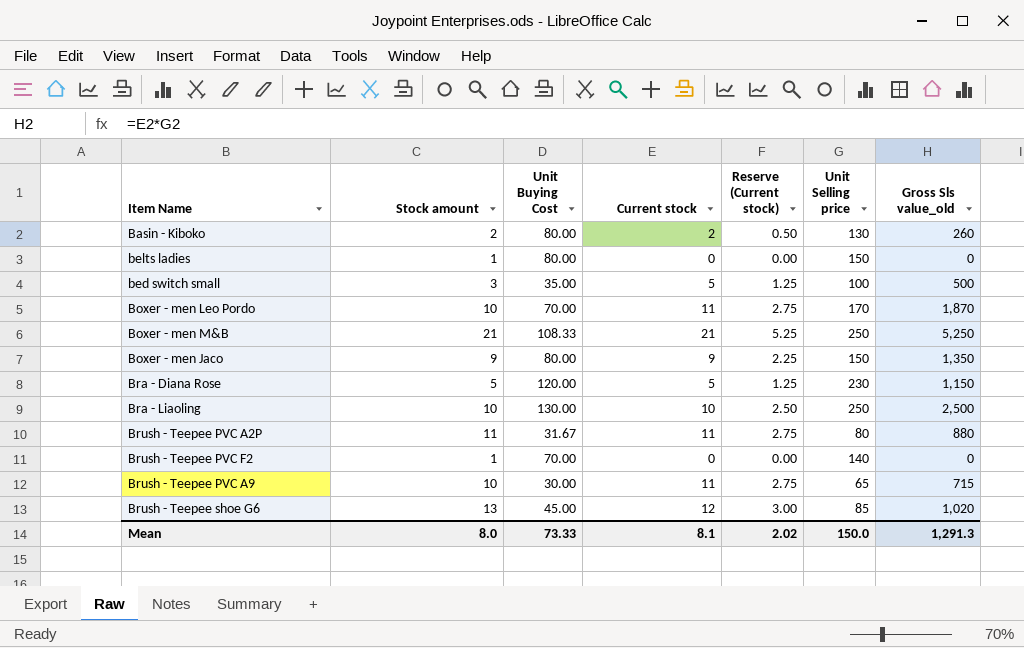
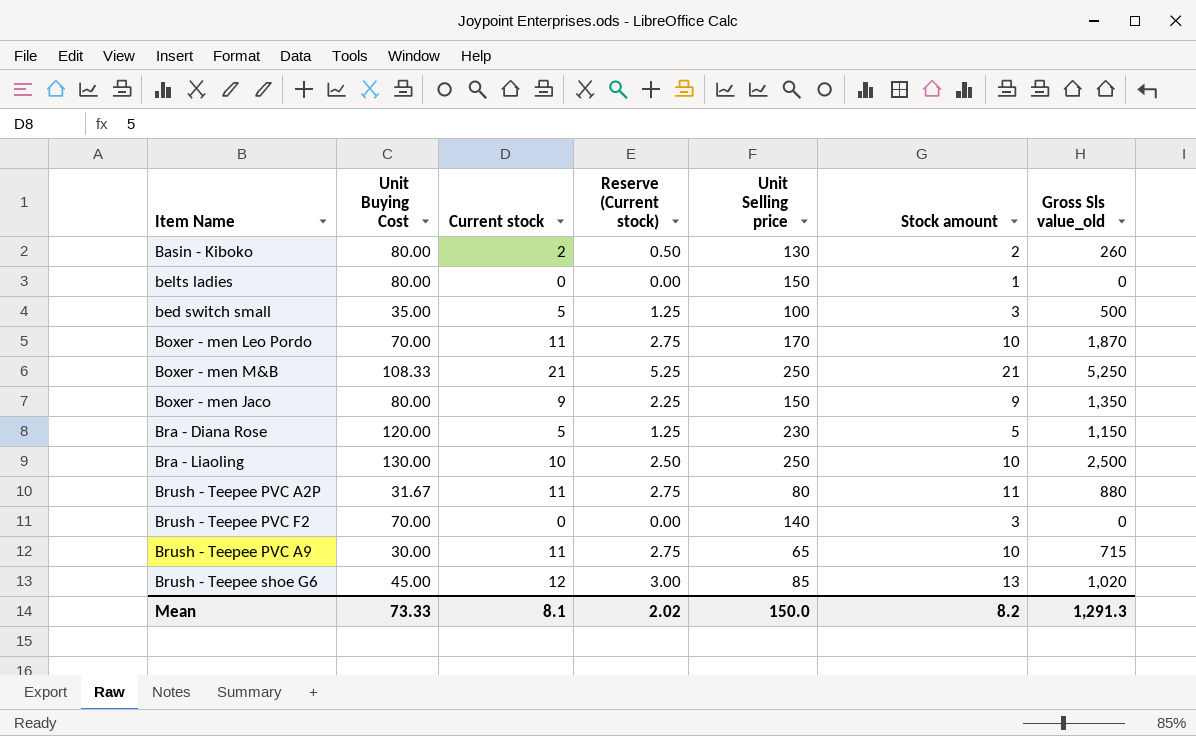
column Stock amount | position: 2 -> 6
Brush - Teepee PVC F2 | Stock amount: 1 -> 3
Mean | Stock amount: 8.0 -> 8.2

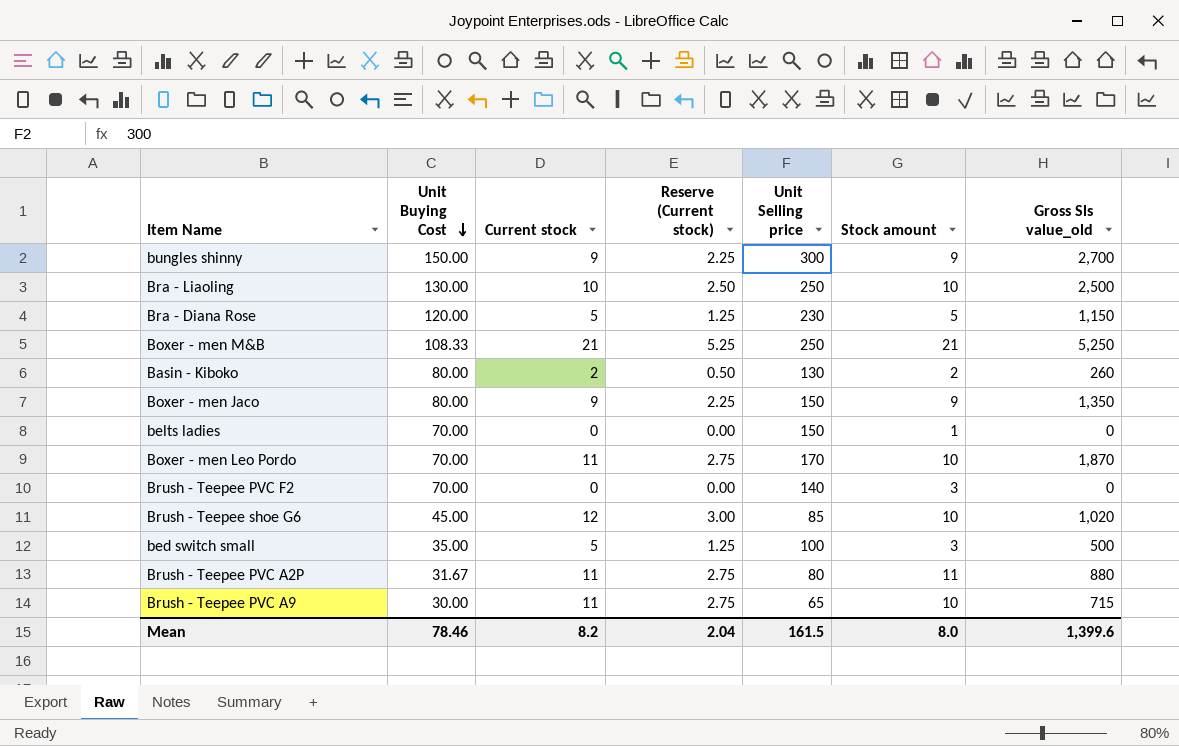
row order: none -> Unit Buying Cost descending
row bungles shinny: none -> 150.00 | 9 | 2.25 | 300 | 9 | 2,700
belts ladies | Unit Buying Cost: 80.00 -> 70.00
Brush - Teepee shoe G6 | Stock amount: 13 -> 10
Mean | Unit Buying Cost: 73.33 -> 78.46
Mean | Current stock: 8.1 -> 8.2
Mean | Reserve (Current stock): 2.02 -> 2.04
Mean | Unit Selling price: 150.0 -> 161.5
Mean | Stock amount: 8.2 -> 8.0
Mean | Gross Sls value_old: 1,291.3 -> 1,399.6

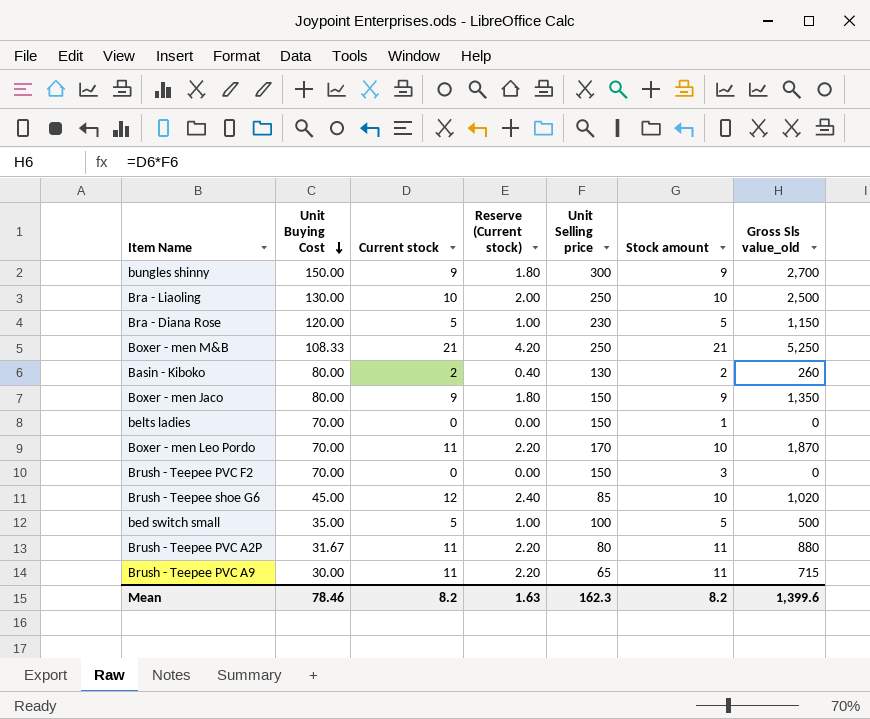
column Reserve (Current stock) | formula: [Current stock] * 0.25 -> [Current stock] * 0.2
Brush - Teepee PVC F2 | Unit Selling price: 140 -> 150
bed switch small | Stock amount: 3 -> 5
Brush - Teepee PVC A9 | Stock amount: 10 -> 11
Mean | Reserve (Current stock): 2.04 -> 1.63
Mean | Unit Selling price: 161.5 -> 162.3
Mean | Stock amount: 8.0 -> 8.2

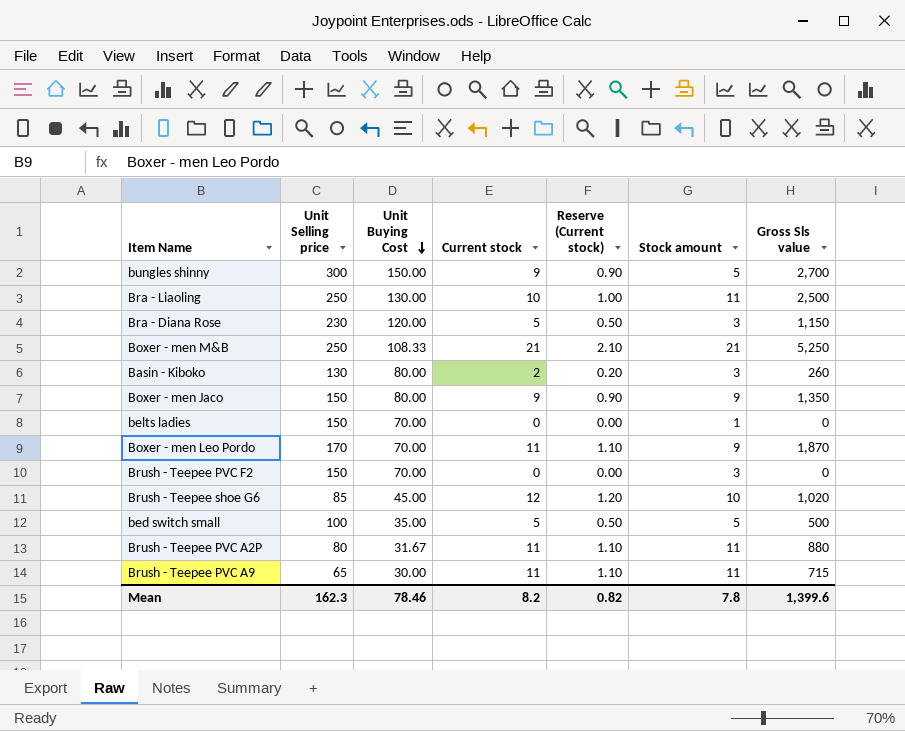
column Unit Selling price | position: 5 -> 2
column Reserve (Current stock) | formula: [Current stock] * 0.2 -> [Current stock] * 0.1
column name: Gross Sls value_old -> Gross Sls value
bungles shinny | Stock amount: 9 -> 5
Bra - Liaoling | Stock amount: 10 -> 11
Bra - Diana Rose | Stock amount: 5 -> 3
Basin - Kiboko | Stock amount: 2 -> 3
Boxer - men Leo Pordo | Stock amount: 10 -> 9
Mean | Reserve (Current stock): 1.63 -> 0.82
Mean | Stock amount: 8.2 -> 7.8

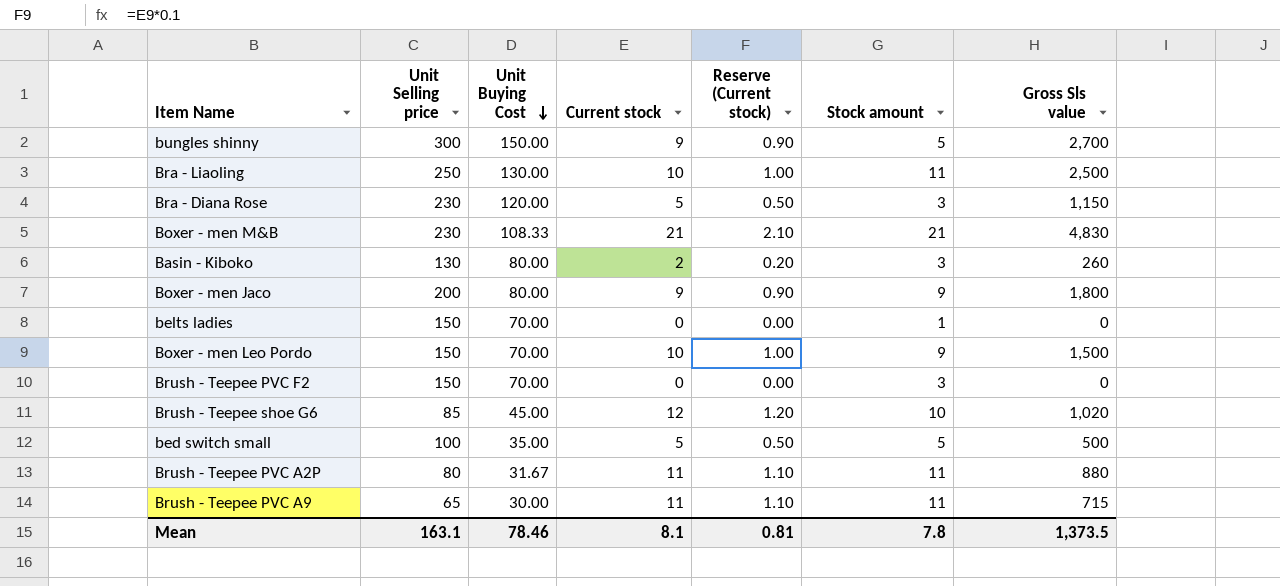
Boxer - men M&B | Unit Selling price: 250 -> 230
Boxer - men M&B | Gross Sls value: 5,250 -> 4,830
Boxer - men Jaco | Unit Selling price: 150 -> 200
Boxer - men Jaco | Gross Sls value: 1,350 -> 1,800
Boxer - men Leo Pordo | Unit Selling price: 170 -> 150
Boxer - men Leo Pordo | Current stock: 11 -> 10
Boxer - men Leo Pordo | Reserve (Current stock): 1.10 -> 1.00
Boxer - men Leo Pordo | Gross Sls value: 1,870 -> 1,500
Mean | Unit Selling price: 162.3 -> 163.1
Mean | Current stock: 8.2 -> 8.1
Mean | Reserve (Current stock): 0.82 -> 0.81
Mean | Gross Sls value: 1,399.6 -> 1,373.5

